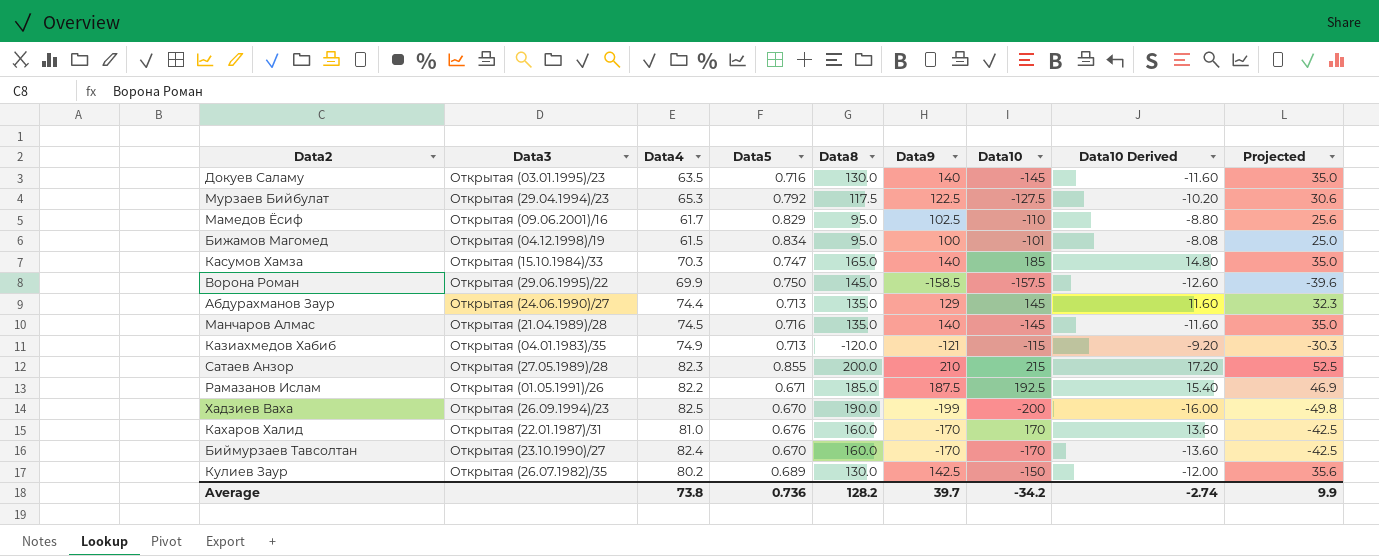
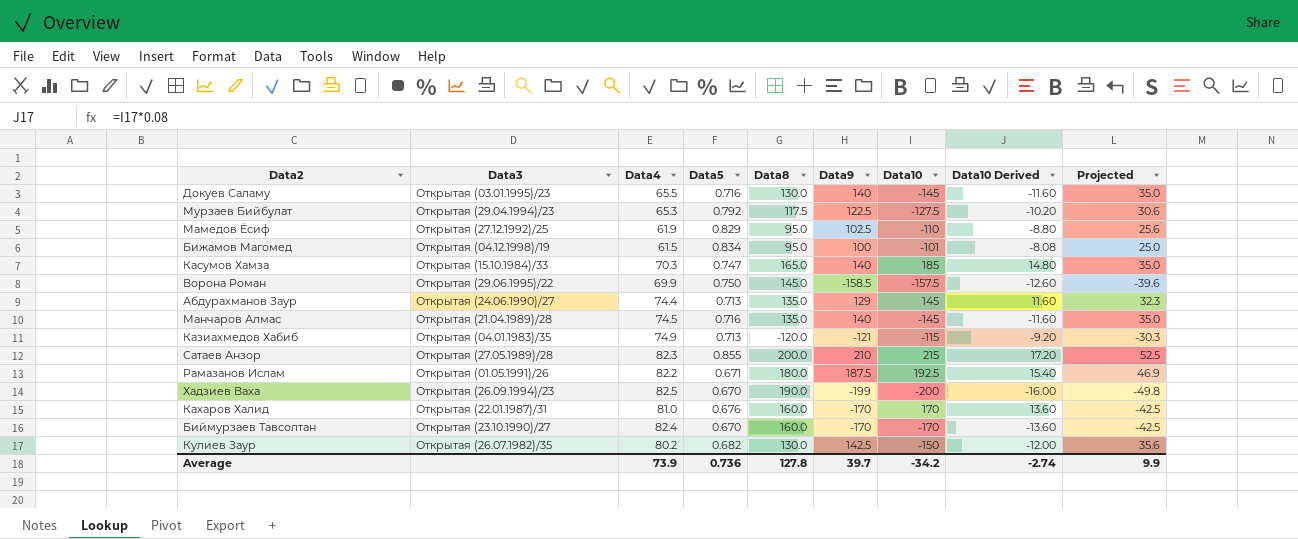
Докуев Саламу | Data4: 63.5 -> 65.5
Мамедов Ёсиф | Data3: Открытая (09.06.2001)/16 -> Открытая (27.12.1992)/25
Мамедов Ёсиф | Data4: 61.7 -> 61.9
Рамазанов Ислам | Data8: 185.0 -> 180.0
Кулиев Заур | Data5: 0.689 -> 0.682
Average | Data4: 73.8 -> 73.9
Average | Data8: 128.2 -> 127.8

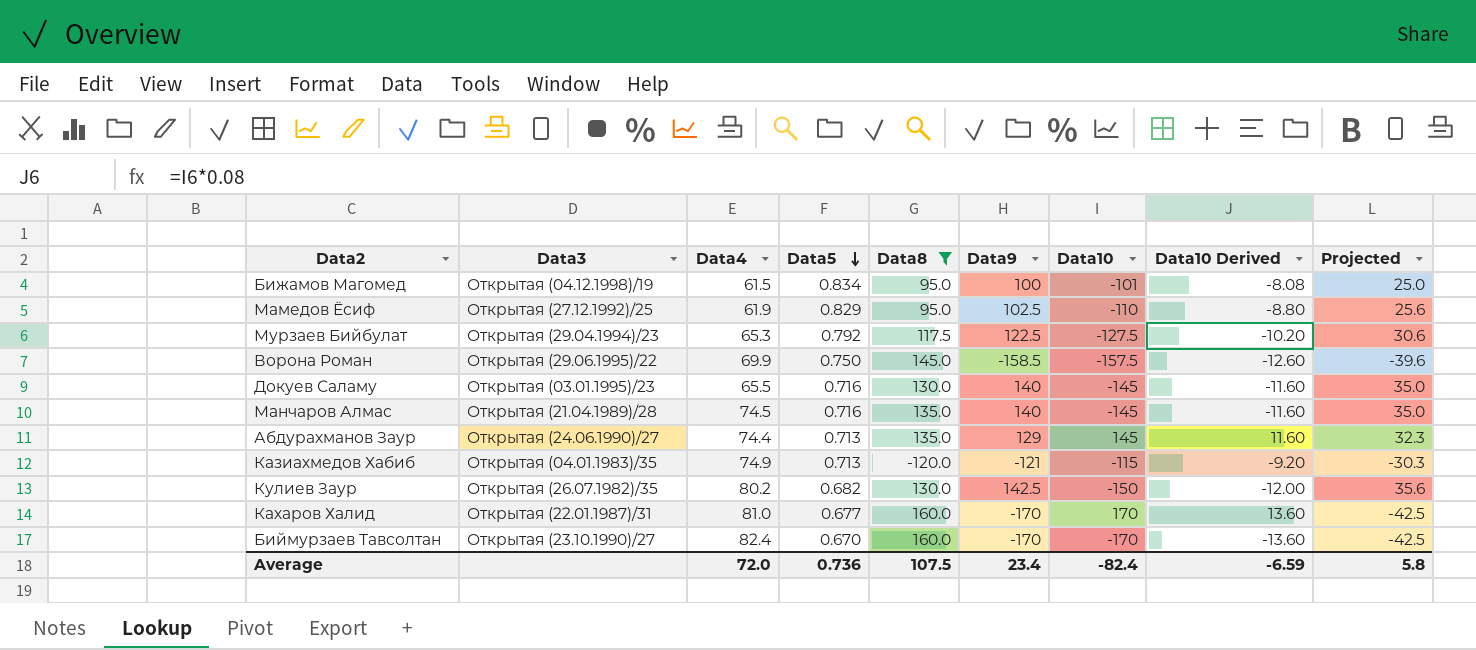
filter: none -> Data8 <= 160.0
row order: none -> Data5 descending
Кахаров Халид | Data5: 0.676 -> 0.677
Average | Data4: 73.9 -> 72.0
Average | Data8: 127.8 -> 107.5
Average | Data9: 39.7 -> 23.4
Average | Data10: -34.2 -> -82.4
Average | Data10 Derived: -2.74 -> -6.59
Average | Projected: 9.9 -> 5.8

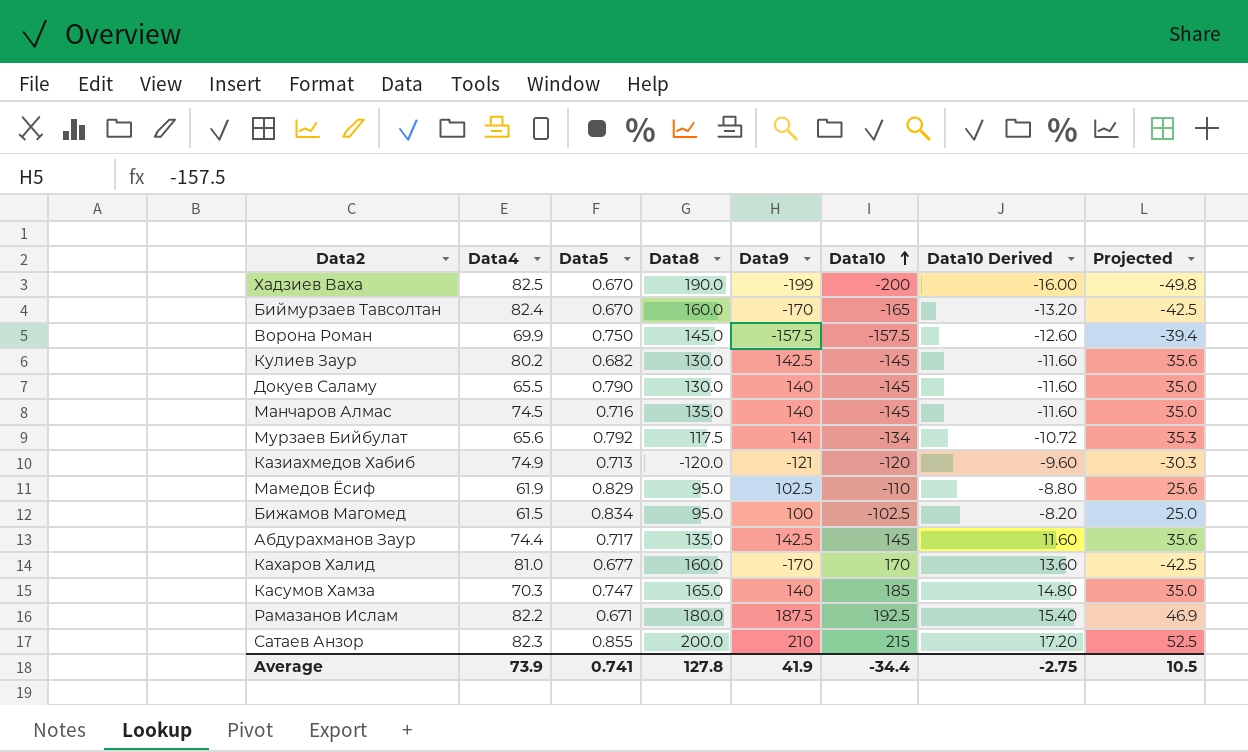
filter: Data8 <= 160.0 -> none
row order: Data5 descending -> Data10 ascending
column Data3 | position: 2 -> none
Биймурзаев Тавсолтан | Data10: -170 -> -165
Биймурзаев Тавсолтан | Data10 Derived: -13.60 -> -13.20
Ворона Роман | Data9: -158.5 -> -157.5
Ворона Роман | Projected: -39.6 -> -39.4
Кулиев Заур | Data10: -150 -> -145
Кулиев Заур | Data10 Derived: -12.00 -> -11.60
Докуев Саламу | Data5: 0.716 -> 0.790
Мурзаев Бийбулат | Data4: 65.3 -> 65.6
Мурзаев Бийбулат | Data9: 122.5 -> 141
Мурзаев Бийбулат | Data10: -127.5 -> -134
Мурзаев Бийбулат | Data10 Derived: -10.20 -> -10.72
Мурзаев Бийбулат | Projected: 30.6 -> 35.3
Казиахмедов Хабиб | Data10: -115 -> -120
Казиахмедов Хабиб | Data10 Derived: -9.20 -> -9.60
Бижамов Магомед | Data10: -101 -> -102.5
Бижамов Магомед | Data10 Derived: -8.08 -> -8.20
Абдурахманов Заур | Data5: 0.713 -> 0.717
Абдурахманов Заур | Data9: 129 -> 142.5
Абдурахманов Заур | Projected: 32.3 -> 35.6
Average | Data4: 72.0 -> 73.9
Average | Data5: 0.736 -> 0.741
Average | Data8: 107.5 -> 127.8
Average | Data9: 23.4 -> 41.9
Average | Data10: -82.4 -> -34.4
Average | Data10 Derived: -6.59 -> -2.75
Average | Projected: 5.8 -> 10.5

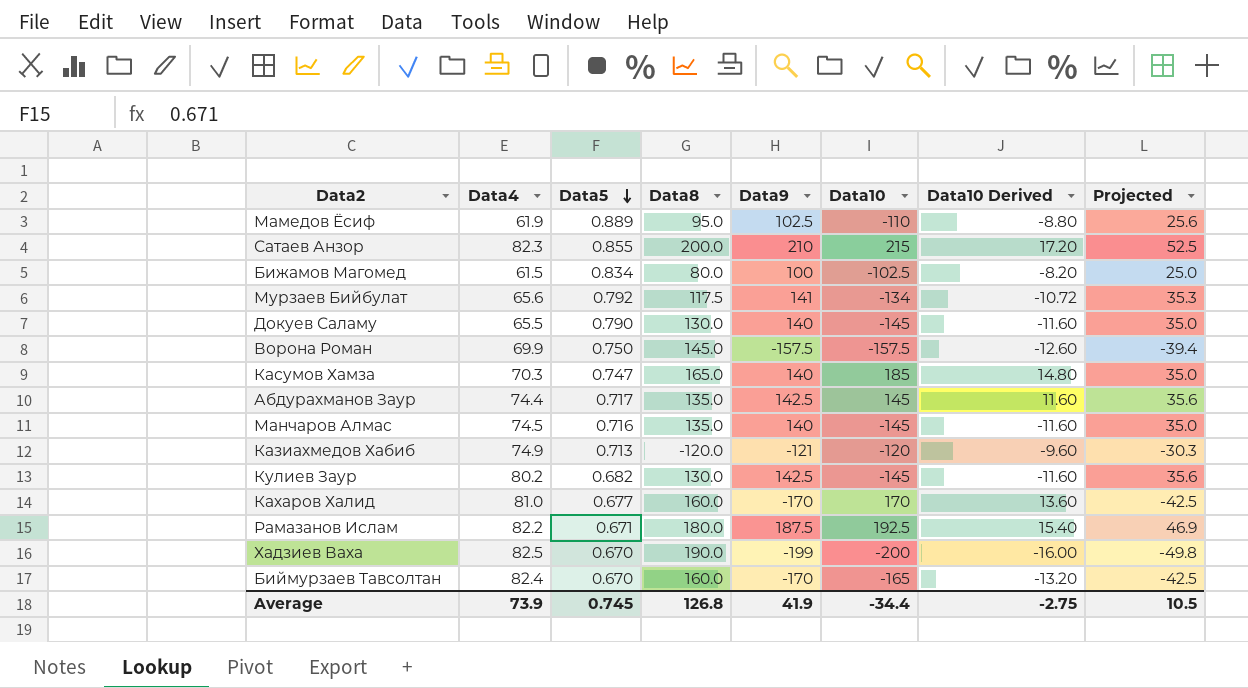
row order: Data10 ascending -> Data5 descending
Мамедов Ёсиф | Data5: 0.829 -> 0.889
Бижамов Магомед | Data8: 95.0 -> 80.0
Average | Data5: 0.741 -> 0.745
Average | Data8: 127.8 -> 126.8

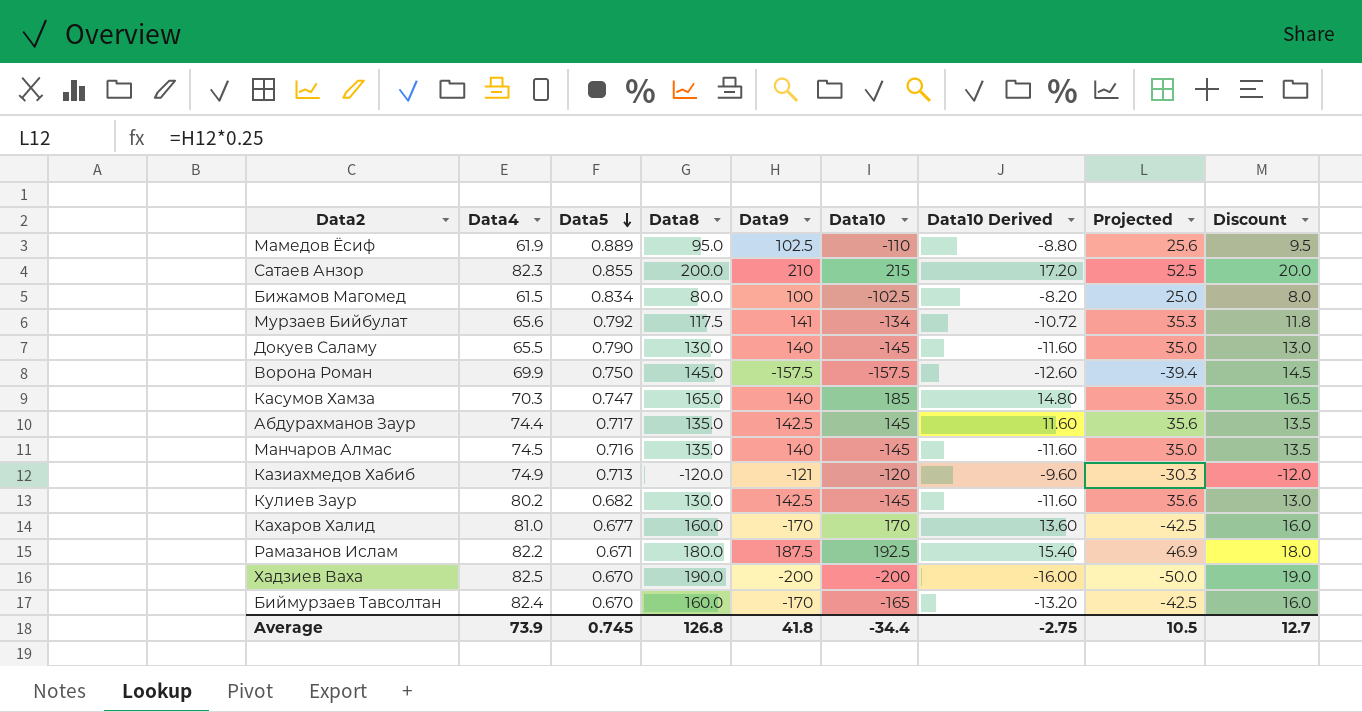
column Discount | formula: none -> [Data8] * 0.1
Хадзиев Ваха | Data9: -199 -> -200
Хадзиев Ваха | Projected: -49.8 -> -50.0
Average | Data9: 41.9 -> 41.8

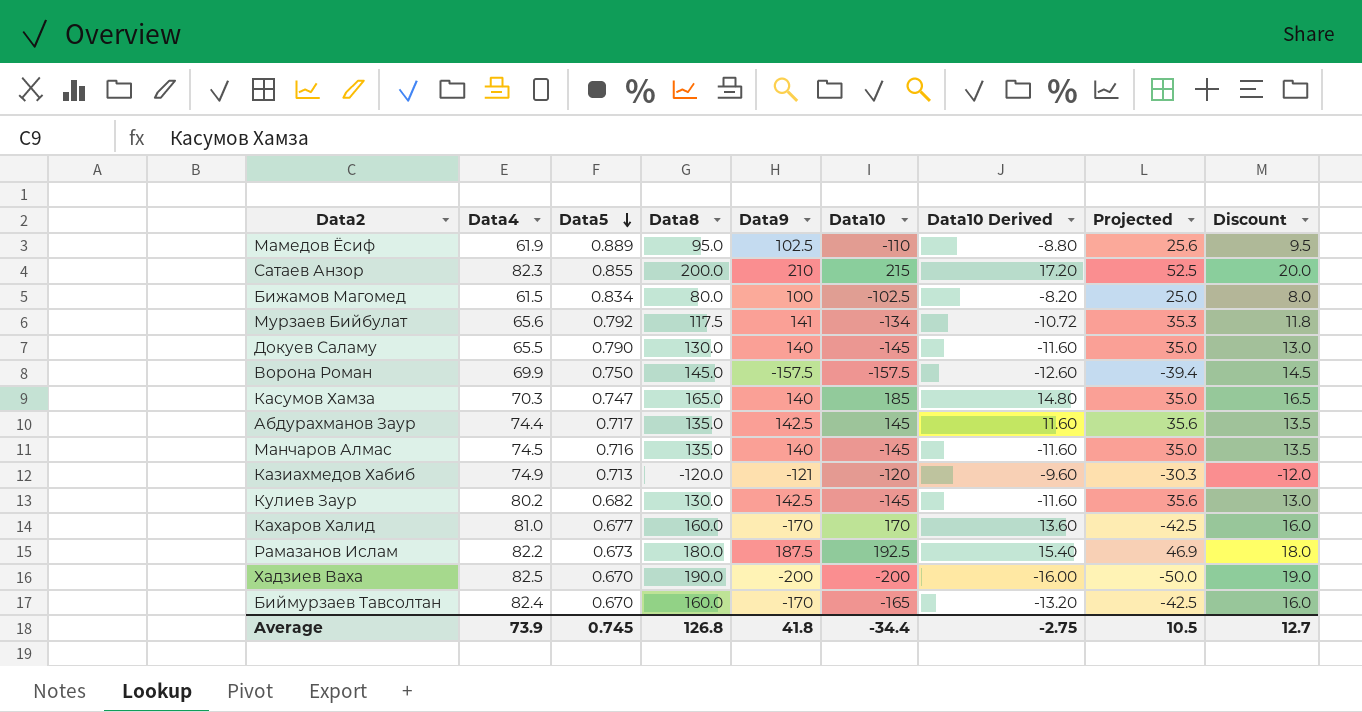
Рамазанов Ислам | Data5: 0.671 -> 0.673

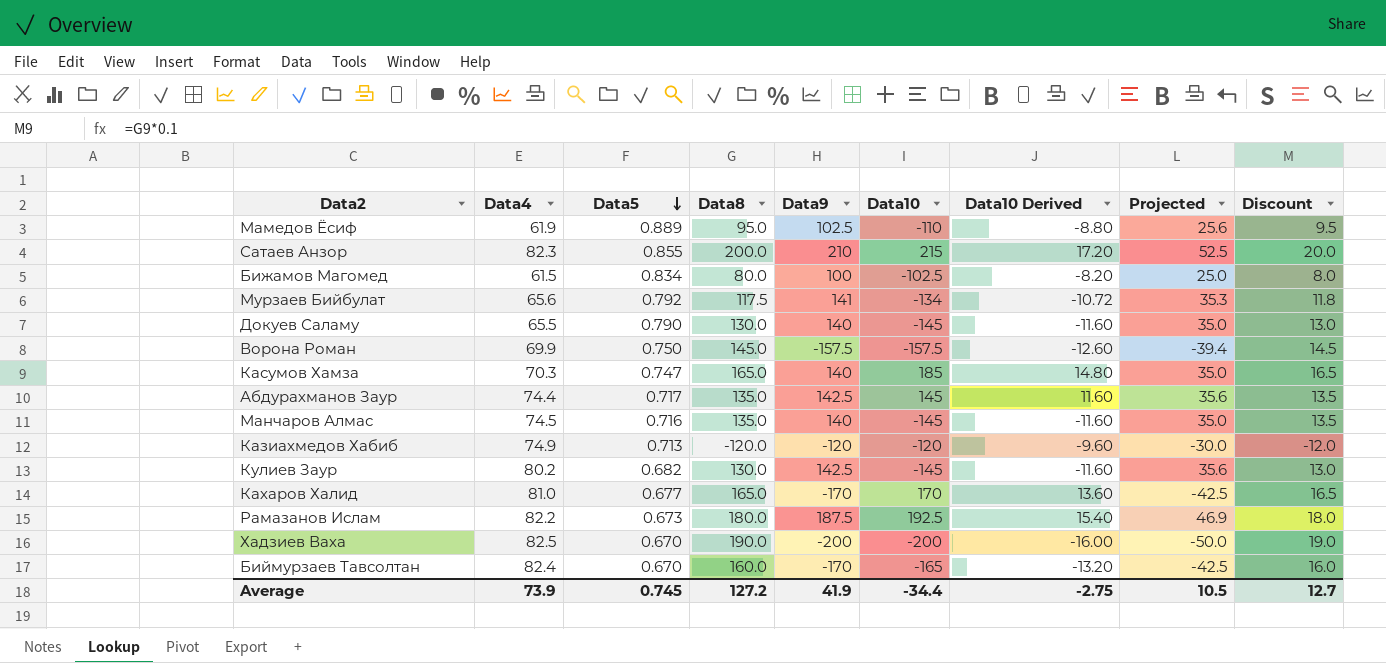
Казиахмедов Хабиб | Data9: -121 -> -120
Казиахмедов Хабиб | Projected: -30.3 -> -30.0
Кахаров Халид | Data8: 160.0 -> 165.0
Кахаров Халид | Discount: 16.0 -> 16.5
Average | Data8: 126.8 -> 127.2
Average | Data9: 41.8 -> 41.9

